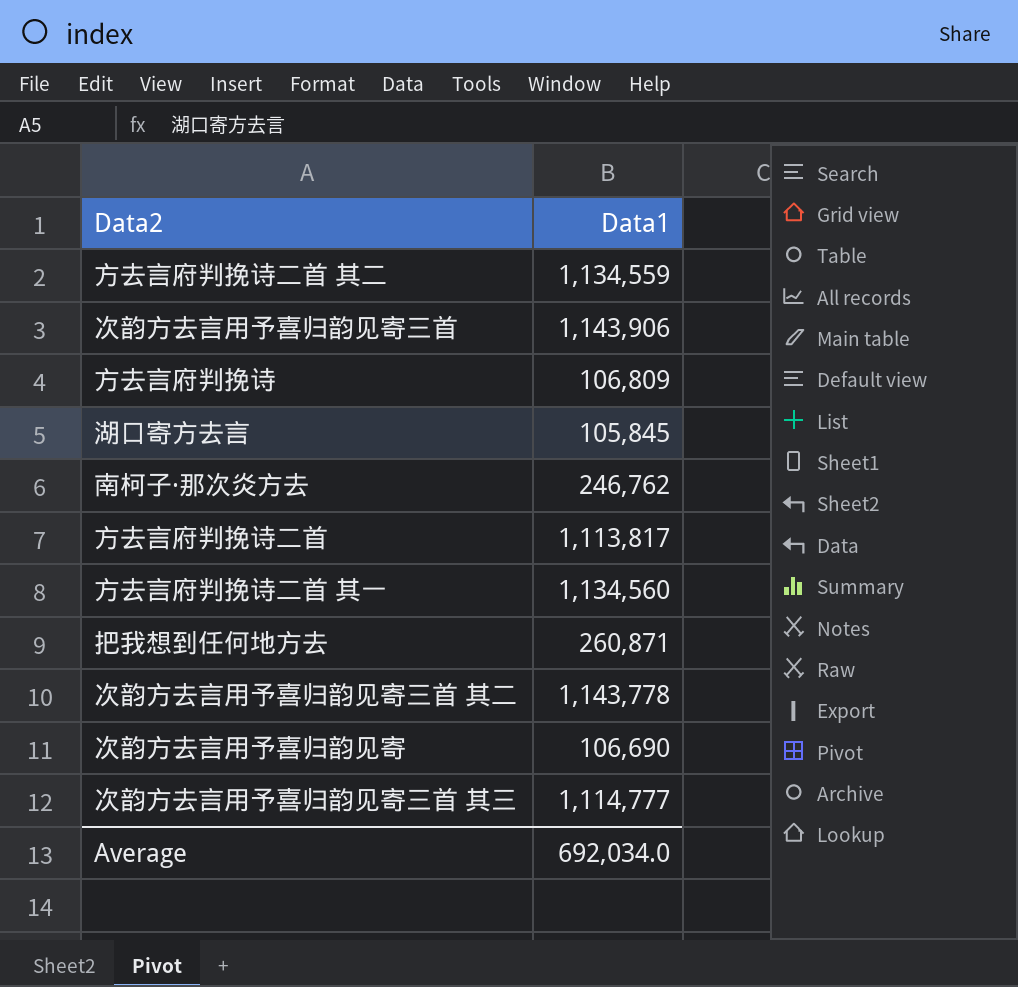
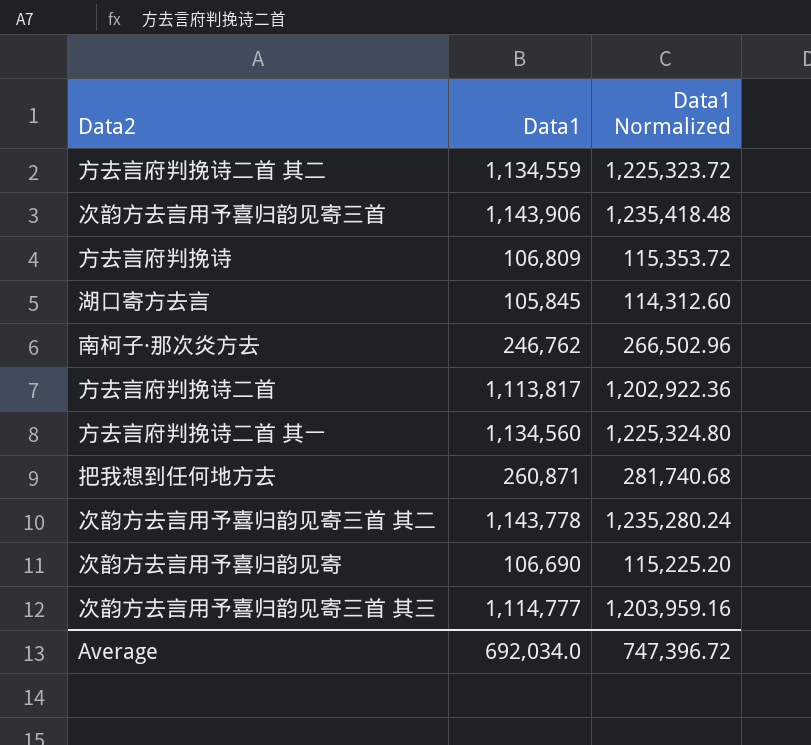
column Data1 Normalized | formula: none -> [Data1] * 1.08

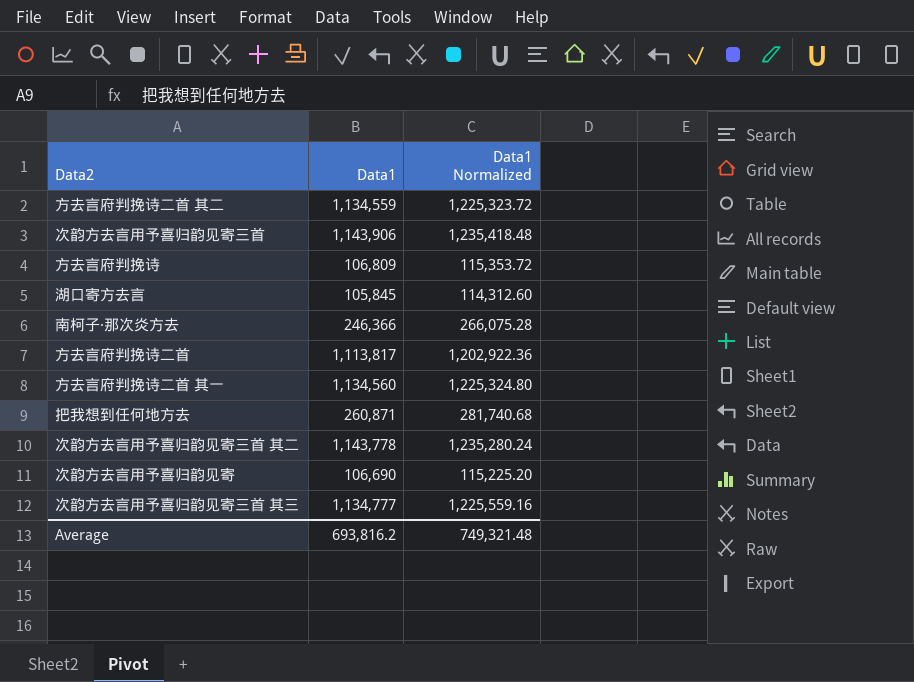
南柯子·那次炎方去 | Data1: 246,762 -> 246,366
南柯子·那次炎方去 | Data1 Normalized: 266,502.96 -> 266,075.28
次韵方去言用予喜归韵见寄三首 其三 | Data1: 1,114,777 -> 1,134,777
次韵方去言用予喜归韵见寄三首 其三 | Data1 Normalized: 1,203,959.16 -> 1,225,559.16
Average | Data1: 692,034.0 -> 693,816.2
Average | Data1 Normalized: 747,396.72 -> 749,321.48

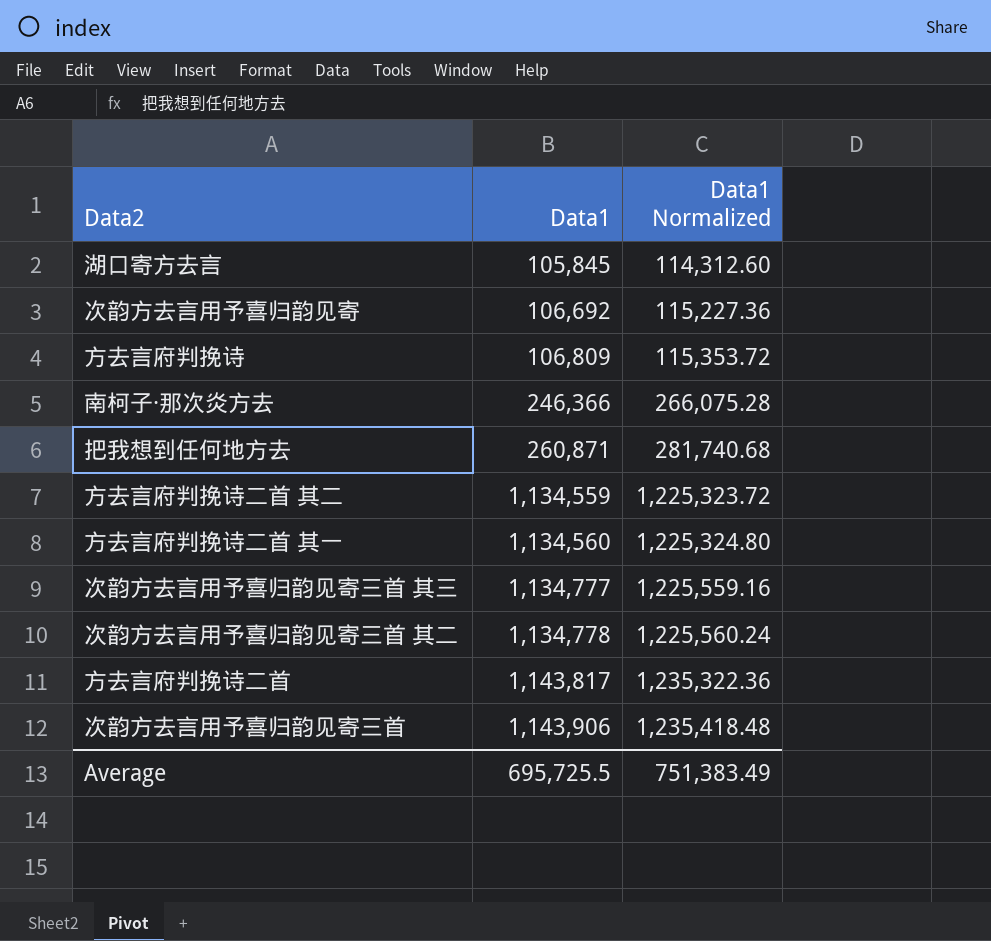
row order: none -> Data1 ascending
次韵方去言用予喜归韵见寄 | Data1: 106,690 -> 106,692
次韵方去言用予喜归韵见寄 | Data1 Normalized: 115,225.20 -> 115,227.36
次韵方去言用予喜归韵见寄三首 其二 | Data1: 1,143,778 -> 1,134,778
次韵方去言用予喜归韵见寄三首 其二 | Data1 Normalized: 1,235,280.24 -> 1,225,560.24
方去言府判挽诗二首 | Data1: 1,113,817 -> 1,143,817
方去言府判挽诗二首 | Data1 Normalized: 1,202,922.36 -> 1,235,322.36
Average | Data1: 693,816.2 -> 695,725.5
Average | Data1 Normalized: 749,321.48 -> 751,383.49

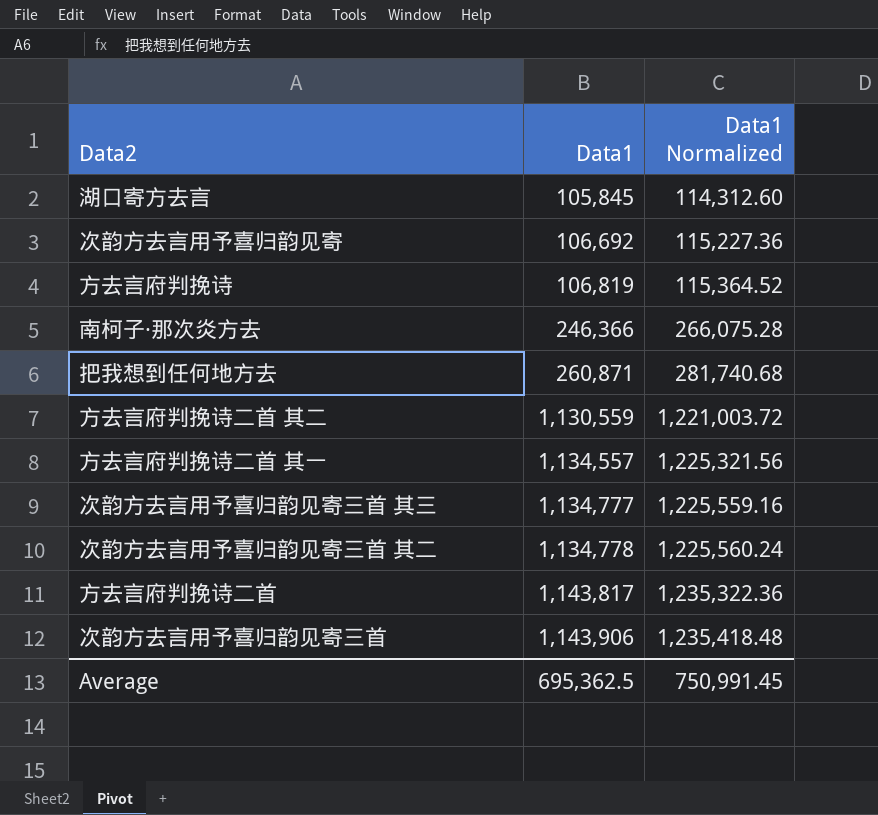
方去言府判挽诗 | Data1: 106,809 -> 106,819
方去言府判挽诗 | Data1 Normalized: 115,353.72 -> 115,364.52
方去言府判挽诗二首 其二 | Data1: 1,134,559 -> 1,130,559
方去言府判挽诗二首 其二 | Data1 Normalized: 1,225,323.72 -> 1,221,003.72
方去言府判挽诗二首 其一 | Data1: 1,134,560 -> 1,134,557
方去言府判挽诗二首 其一 | Data1 Normalized: 1,225,324.80 -> 1,225,321.56
Average | Data1: 695,725.5 -> 695,362.5
Average | Data1 Normalized: 751,383.49 -> 750,991.45

